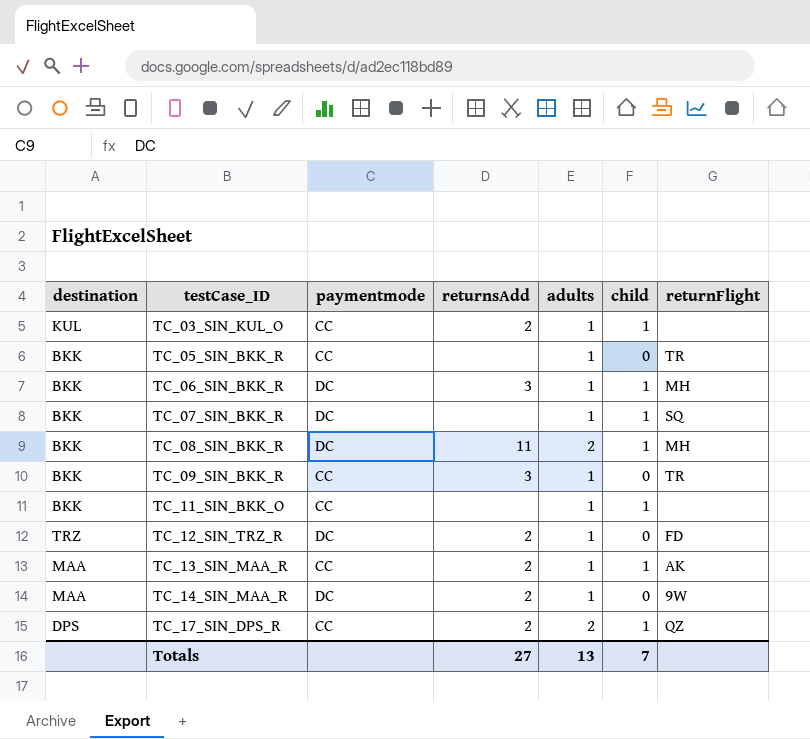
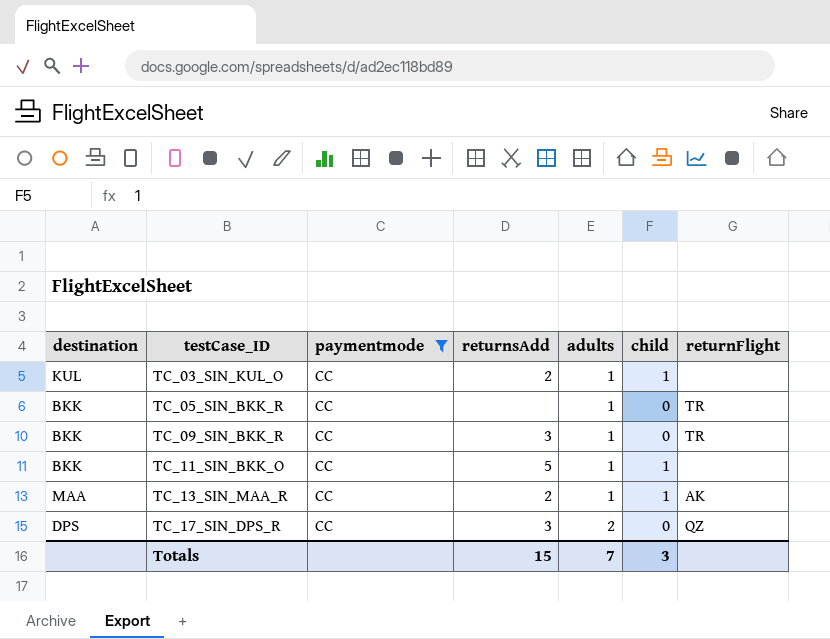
filter: none -> paymentmode = CC
TC_11_SIN_BKK_O | returnsAdd: none -> 5
TC_17_SIN_DPS_R | returnsAdd: 2 -> 3
TC_17_SIN_DPS_R | child: 1 -> 0
Totals | returnsAdd: 27 -> 15
Totals | adults: 13 -> 7
Totals | child: 7 -> 3

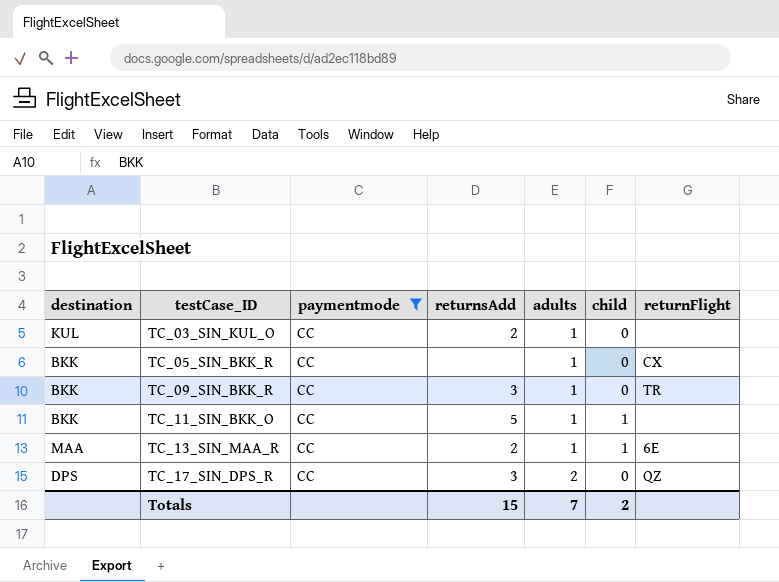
TC_03_SIN_KUL_O | child: 1 -> 0
TC_05_SIN_BKK_R | returnFlight: TR -> CX
TC_13_SIN_MAA_R | returnFlight: AK -> 6E
Totals | child: 3 -> 2

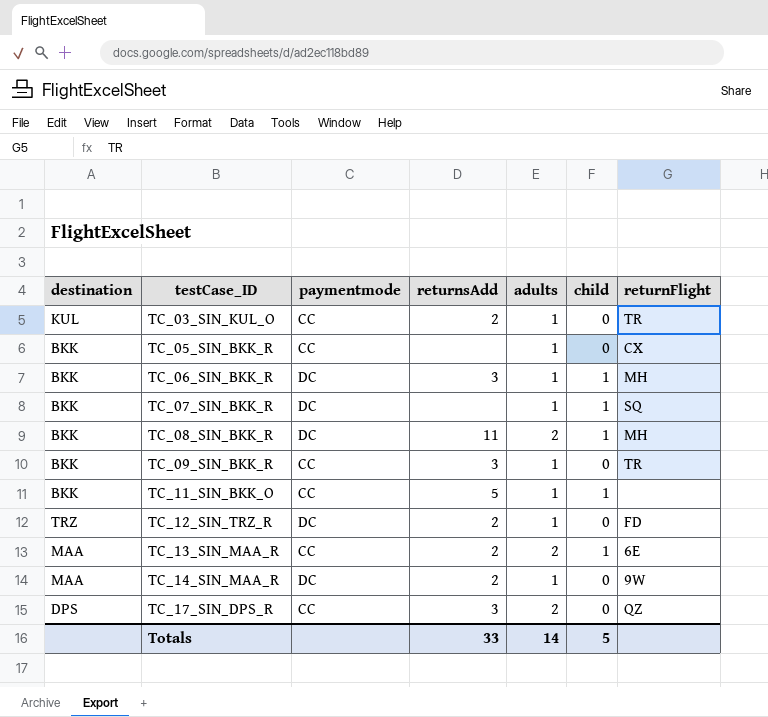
filter: paymentmode = CC -> none
TC_03_SIN_KUL_O | returnFlight: none -> TR
TC_13_SIN_MAA_R | adults: 1 -> 2
Totals | returnsAdd: 15 -> 33
Totals | adults: 7 -> 14
Totals | child: 2 -> 5

